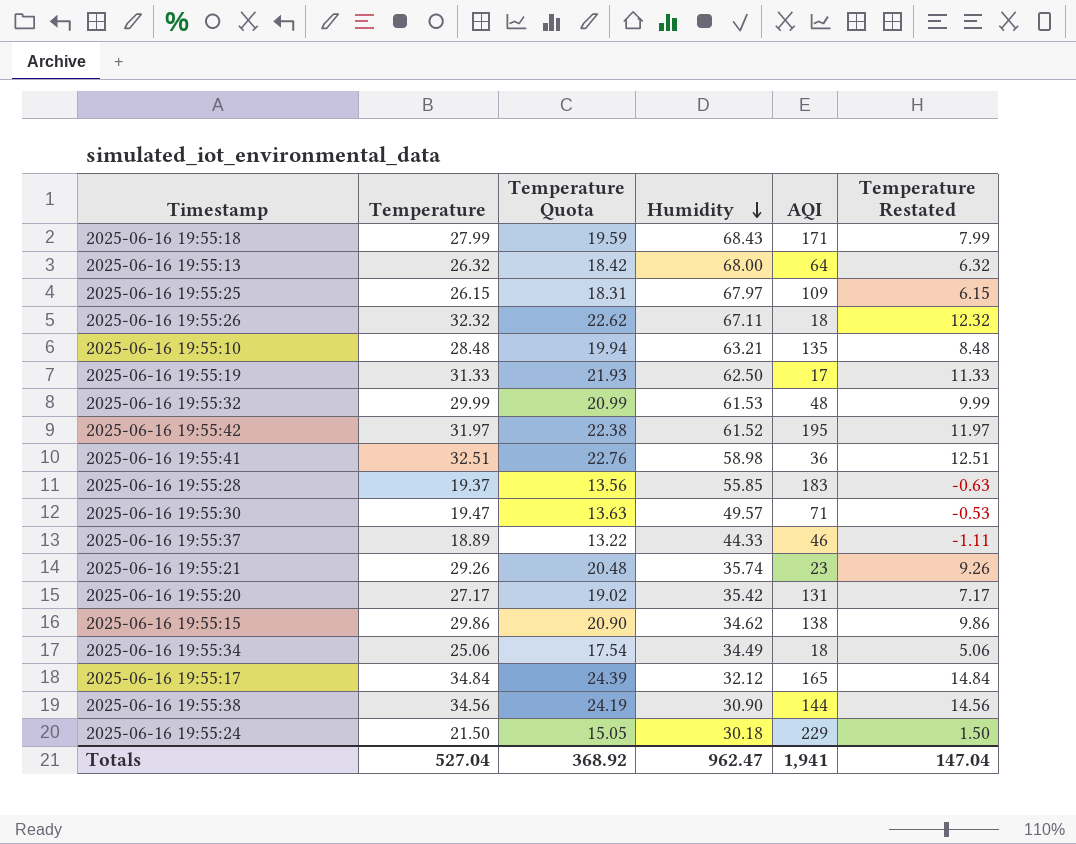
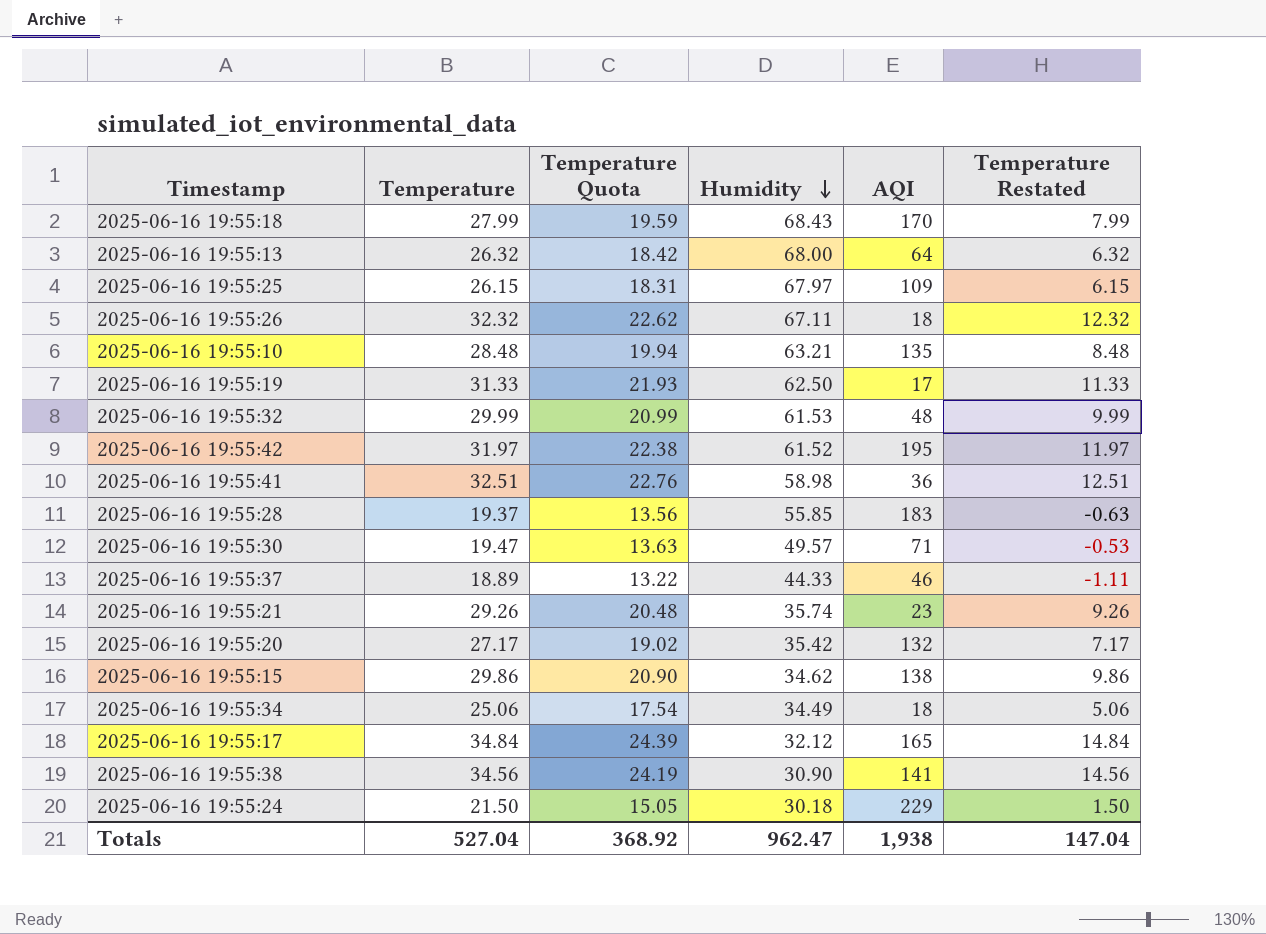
2025-06-16 19:55:18 | AQI: 171 -> 170
2025-06-16 19:55:20 | AQI: 131 -> 132
2025-06-16 19:55:38 | AQI: 144 -> 141
Totals | AQI: 1,941 -> 1,938

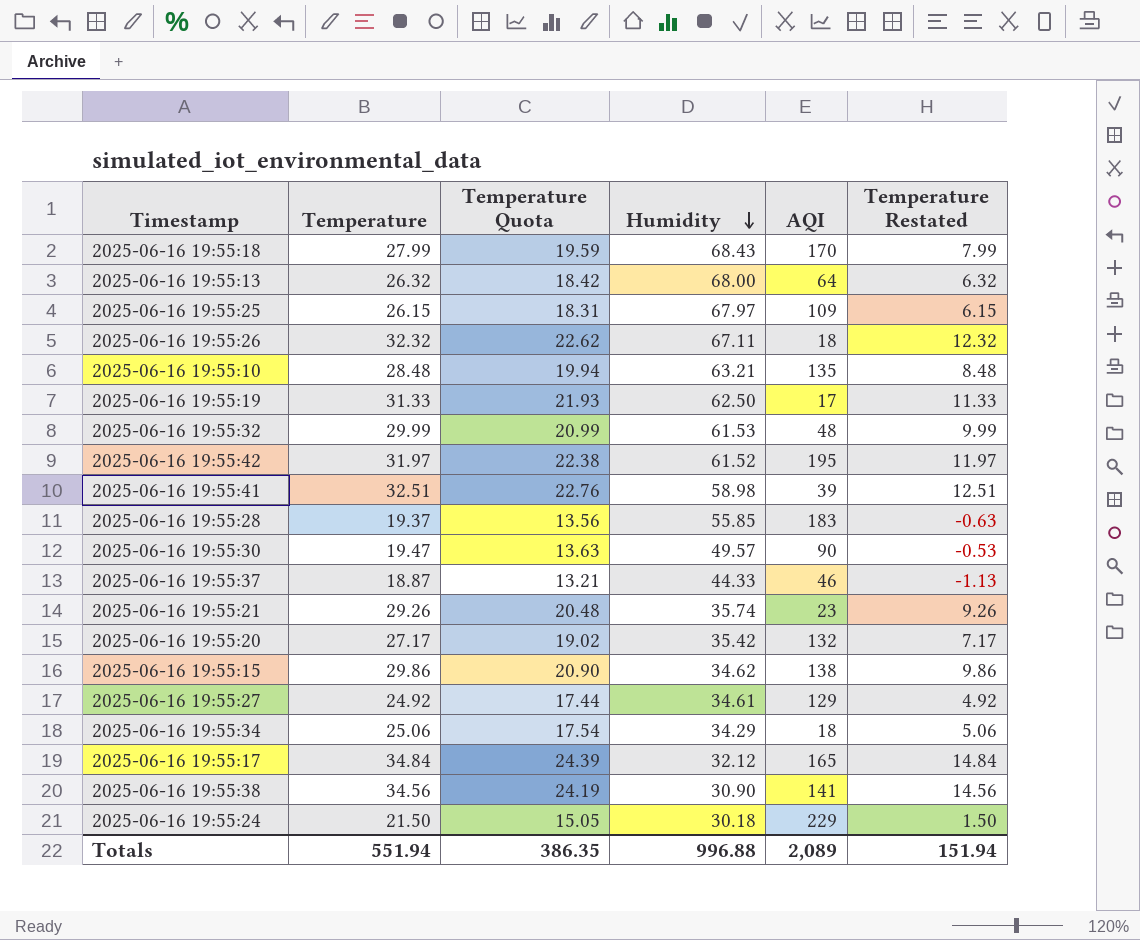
2025-06-16 19:55:41 | AQI: 36 -> 39
2025-06-16 19:55:30 | AQI: 71 -> 90
2025-06-16 19:55:37 | Temperature: 18.89 -> 18.87
2025-06-16 19:55:37 | Temperature Quota: 13.22 -> 13.21
2025-06-16 19:55:37 | Temperature Restated: -1.11 -> -1.13
row 2025-06-16 19:55:27: none -> 24.92 | 17.44 | 34.61 | 129 | 4.92
2025-06-16 19:55:34 | Humidity: 34.49 -> 34.29
Totals | Temperature: 527.04 -> 551.94
Totals | Temperature Quota: 368.92 -> 386.35
Totals | Humidity: 962.47 -> 996.88
Totals | AQI: 1,938 -> 2,089
Totals | Temperature Restated: 147.04 -> 151.94

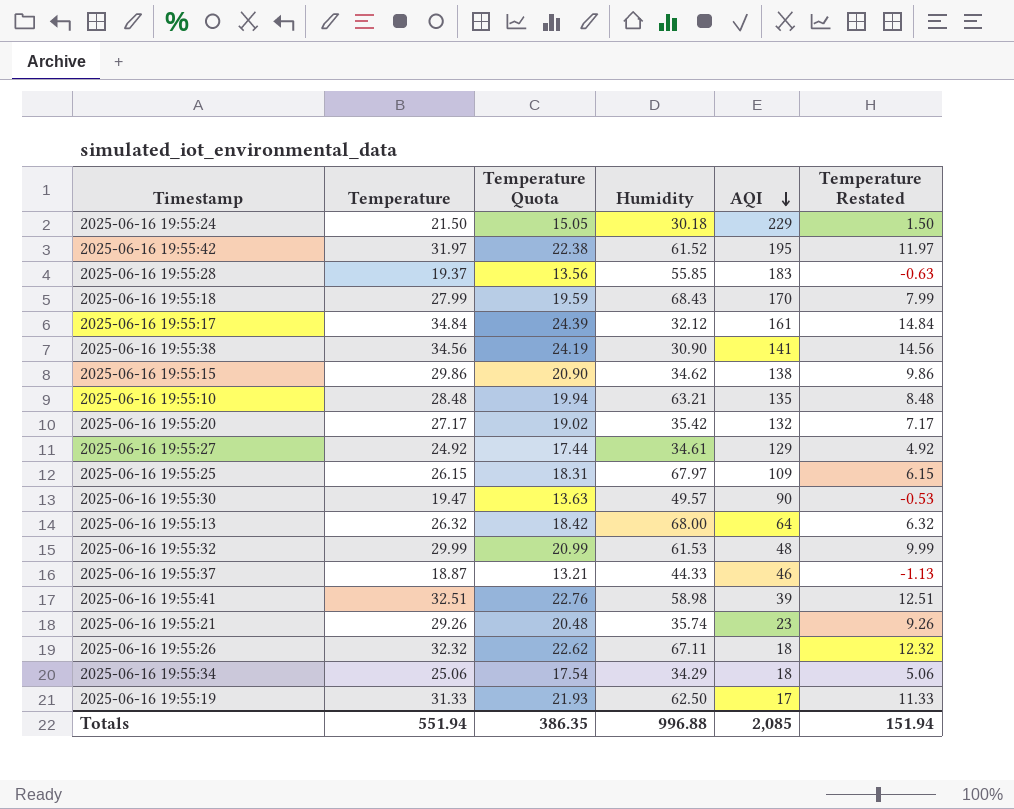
row order: Humidity descending -> AQI descending
2025-06-16 19:55:17 | AQI: 165 -> 161
Totals | AQI: 2,089 -> 2,085

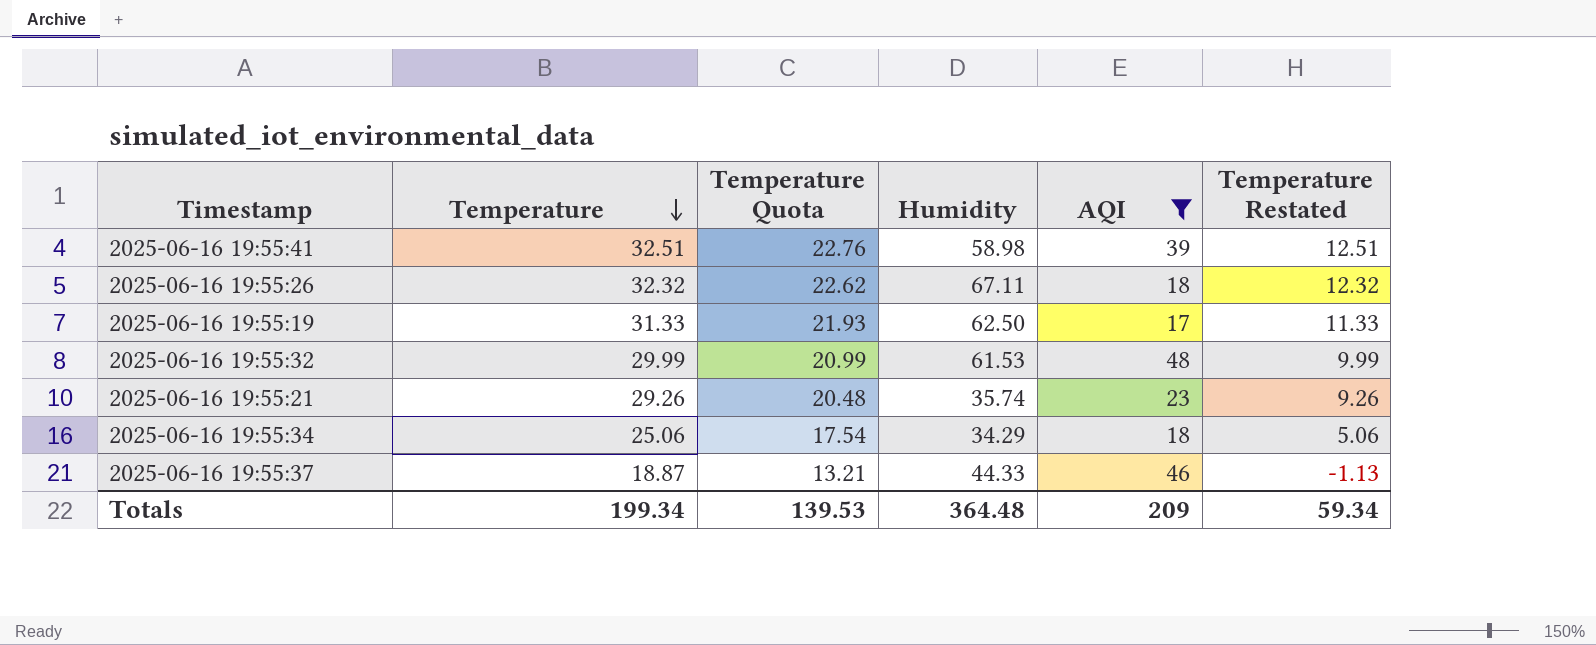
filter: none -> AQI <= 48
row order: AQI descending -> Temperature descending
Totals | Temperature: 551.94 -> 199.34
Totals | Temperature Quota: 386.35 -> 139.53
Totals | Humidity: 996.88 -> 364.48
Totals | AQI: 2,085 -> 209
Totals | Temperature Restated: 151.94 -> 59.34

